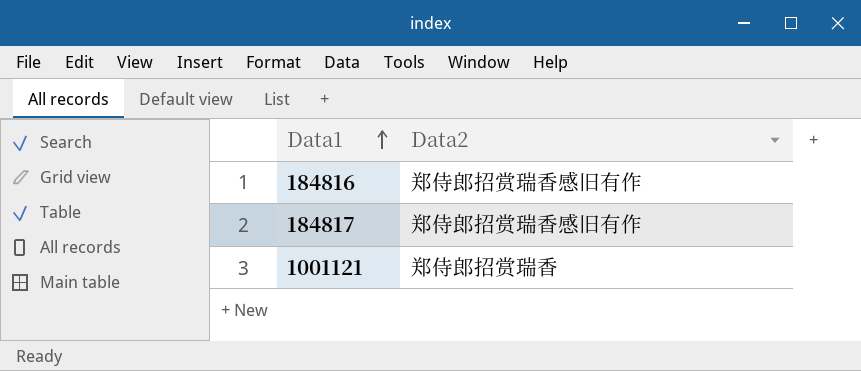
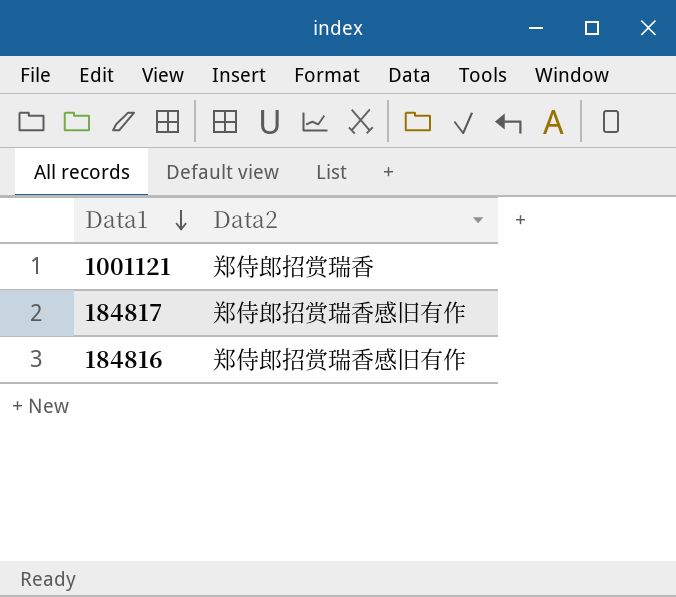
row order: Data1 ascending -> Data1 descending

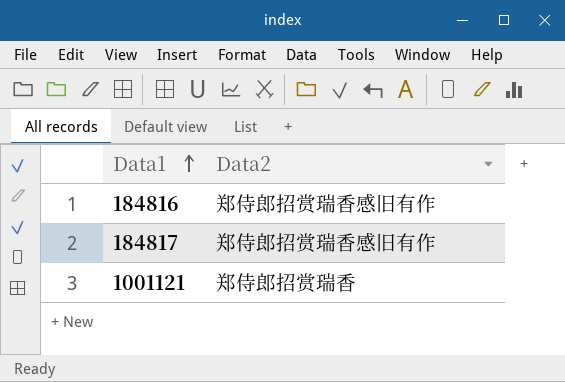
row order: Data1 descending -> Data1 ascending

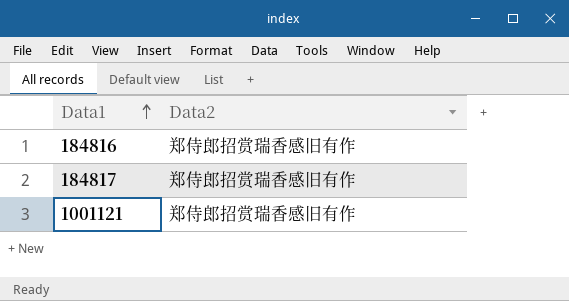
1001121 | Data2: 郑侍郎招赏瑞香 -> 郑侍郎招赏瑞香感旧有作

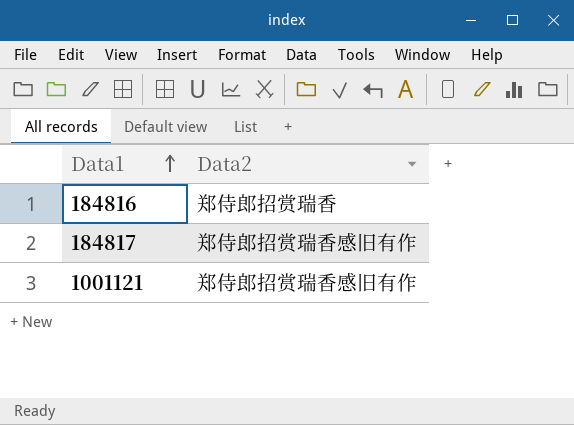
184816 | Data2: 郑侍郎招赏瑞香感旧有作 -> 郑侍郎招赏瑞香

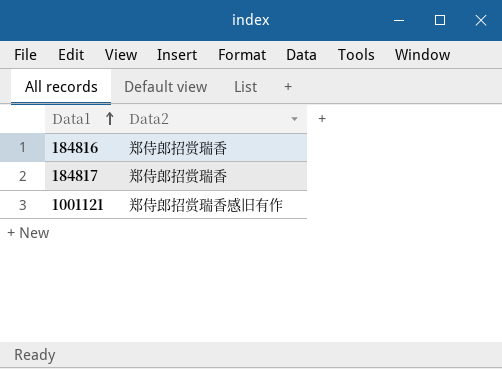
184817 | Data2: 郑侍郎招赏瑞香感旧有作 -> 郑侍郎招赏瑞香

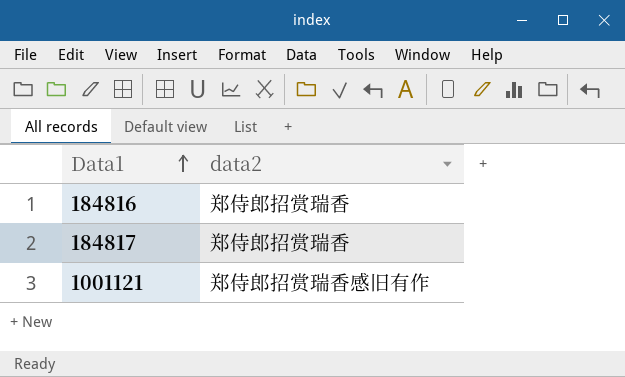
column name: Data2 -> data2

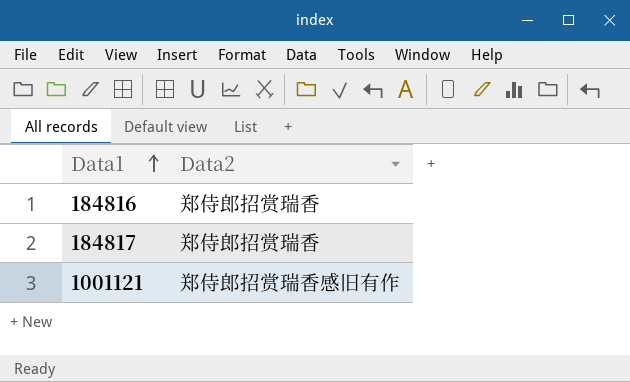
column name: data2 -> Data2

